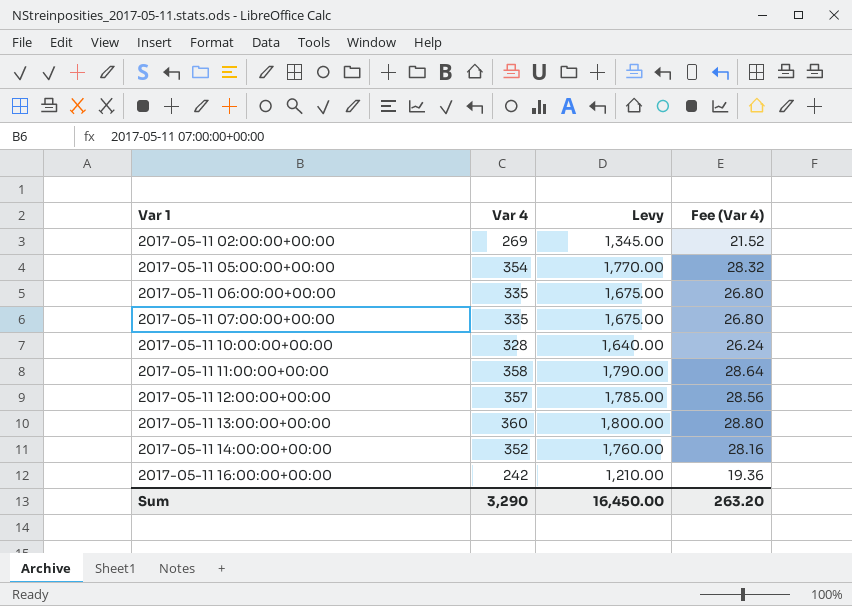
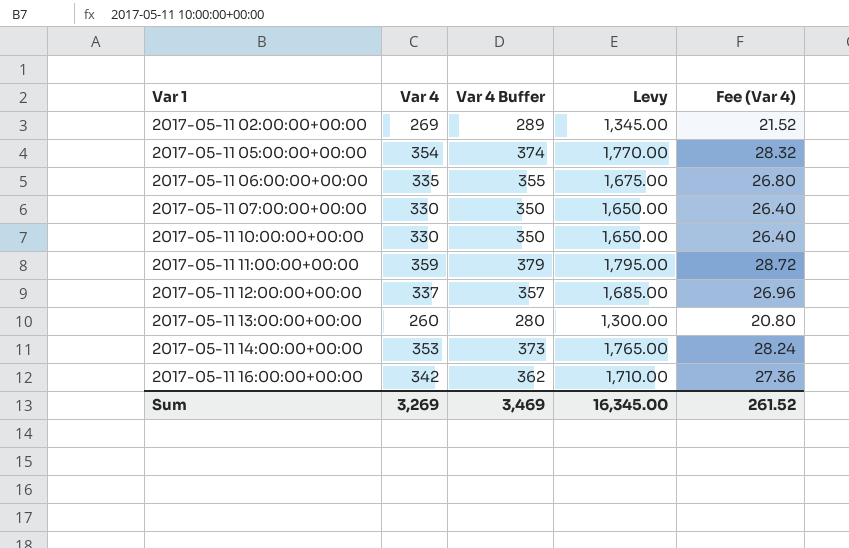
column Var 4 Buffer | formula: none -> [Var 4] + 20
2017-05-11 07:00:00+00:00 | Var 4: 335 -> 330
2017-05-11 07:00:00+00:00 | Levy: 1,675.00 -> 1,650.00
2017-05-11 07:00:00+00:00 | Fee (Var 4): 26.80 -> 26.40
2017-05-11 10:00:00+00:00 | Var 4: 328 -> 330
2017-05-11 10:00:00+00:00 | Levy: 1,640.00 -> 1,650.00
2017-05-11 10:00:00+00:00 | Fee (Var 4): 26.24 -> 26.40
2017-05-11 11:00:00+00:00 | Var 4: 358 -> 359
2017-05-11 11:00:00+00:00 | Levy: 1,790.00 -> 1,795.00
2017-05-11 11:00:00+00:00 | Fee (Var 4): 28.64 -> 28.72
2017-05-11 12:00:00+00:00 | Var 4: 357 -> 337
2017-05-11 12:00:00+00:00 | Levy: 1,785.00 -> 1,685.00
2017-05-11 12:00:00+00:00 | Fee (Var 4): 28.56 -> 26.96
2017-05-11 13:00:00+00:00 | Var 4: 360 -> 260
2017-05-11 13:00:00+00:00 | Levy: 1,800.00 -> 1,300.00
2017-05-11 13:00:00+00:00 | Fee (Var 4): 28.80 -> 20.80
2017-05-11 14:00:00+00:00 | Var 4: 352 -> 353
2017-05-11 14:00:00+00:00 | Levy: 1,760.00 -> 1,765.00
2017-05-11 14:00:00+00:00 | Fee (Var 4): 28.16 -> 28.24
2017-05-11 16:00:00+00:00 | Var 4: 242 -> 342
2017-05-11 16:00:00+00:00 | Levy: 1,210.00 -> 1,710.00
2017-05-11 16:00:00+00:00 | Fee (Var 4): 19.36 -> 27.36
Sum | Var 4: 3,290 -> 3,269
Sum | Levy: 16,450.00 -> 16,345.00
Sum | Fee (Var 4): 263.20 -> 261.52

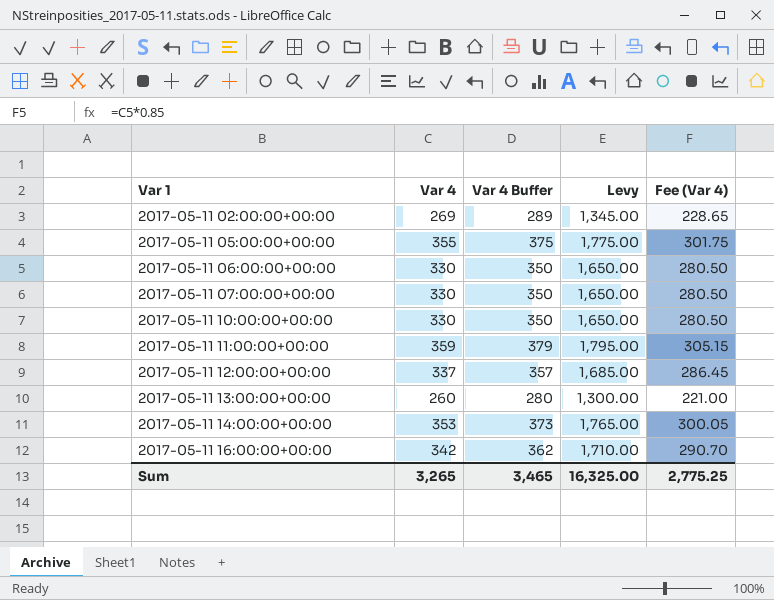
column Fee (Var 4) | formula: [Var 4] * 0.08 -> [Var 4] * 0.85
2017-05-11 05:00:00+00:00 | Var 4: 354 -> 355
2017-05-11 05:00:00+00:00 | Var 4 Buffer: 374 -> 375
2017-05-11 05:00:00+00:00 | Levy: 1,770.00 -> 1,775.00
2017-05-11 06:00:00+00:00 | Var 4: 335 -> 330
2017-05-11 06:00:00+00:00 | Var 4 Buffer: 355 -> 350
2017-05-11 06:00:00+00:00 | Levy: 1,675.00 -> 1,650.00
Sum | Var 4: 3,269 -> 3,265
Sum | Var 4 Buffer: 3,469 -> 3,465
Sum | Levy: 16,345.00 -> 16,325.00
Sum | Fee (Var 4): 261.52 -> 2,775.25

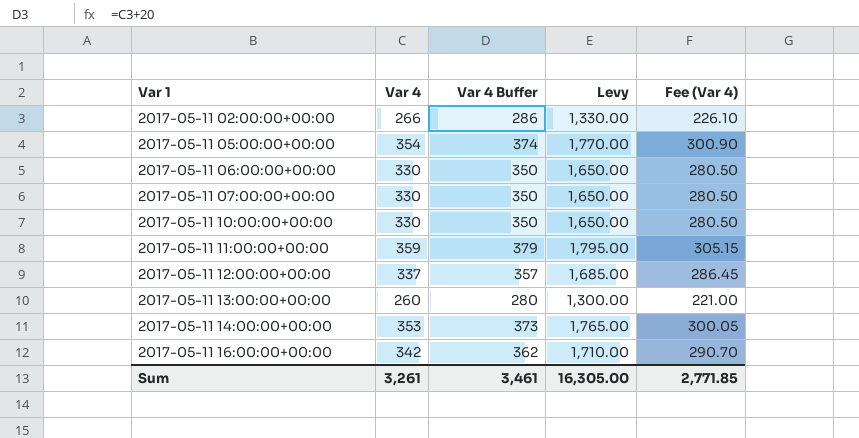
2017-05-11 02:00:00+00:00 | Var 4: 269 -> 266
2017-05-11 02:00:00+00:00 | Var 4 Buffer: 289 -> 286
2017-05-11 02:00:00+00:00 | Levy: 1,345.00 -> 1,330.00
2017-05-11 02:00:00+00:00 | Fee (Var 4): 228.65 -> 226.10
2017-05-11 05:00:00+00:00 | Var 4: 355 -> 354
2017-05-11 05:00:00+00:00 | Var 4 Buffer: 375 -> 374
2017-05-11 05:00:00+00:00 | Levy: 1,775.00 -> 1,770.00
2017-05-11 05:00:00+00:00 | Fee (Var 4): 301.75 -> 300.90
Sum | Var 4: 3,265 -> 3,261
Sum | Var 4 Buffer: 3,465 -> 3,461
Sum | Levy: 16,325.00 -> 16,305.00
Sum | Fee (Var 4): 2,775.25 -> 2,771.85

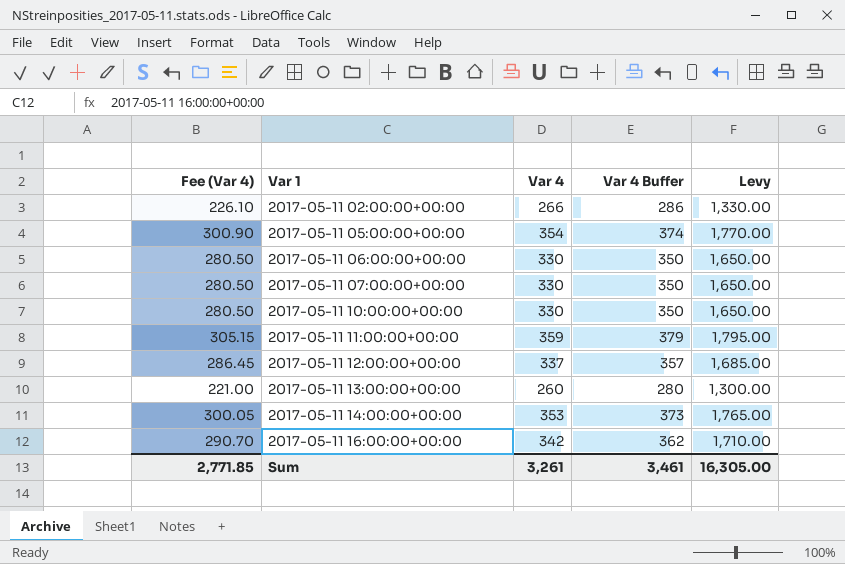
column Fee (Var 4) | position: 5 -> 1

